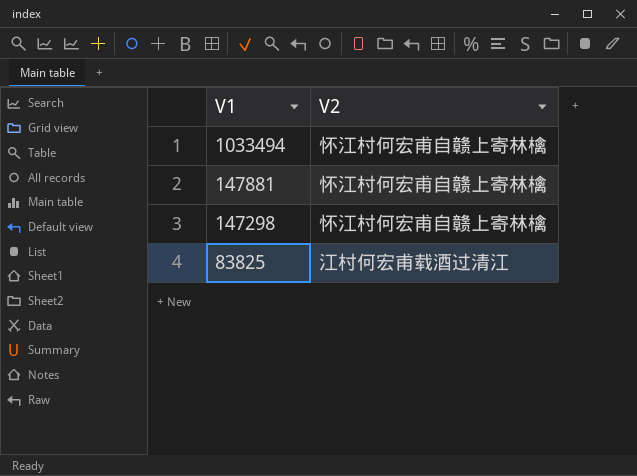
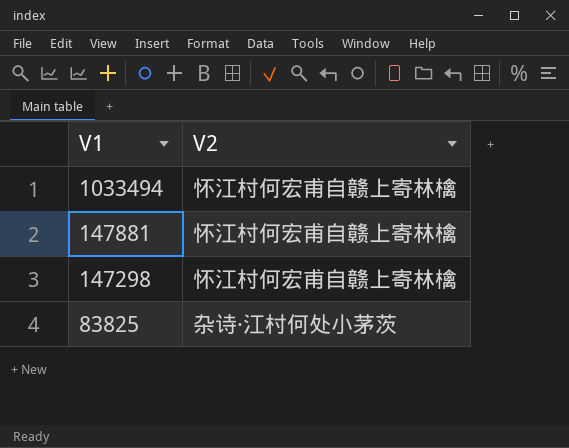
83825 | V2: 江村何宏甫载酒过清江 -> 杂诗·江村何处小茅茨

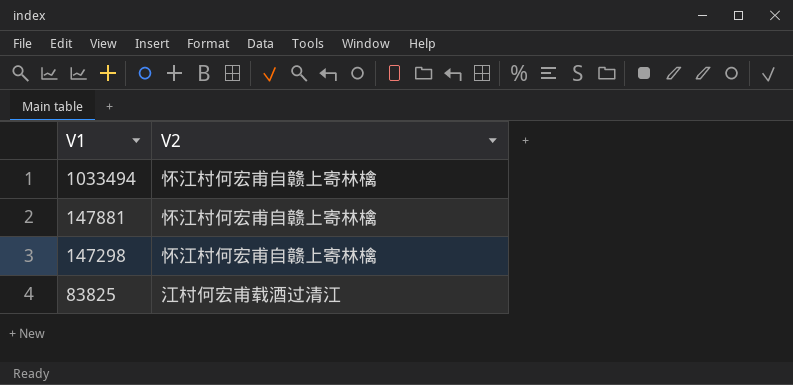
83825 | V2: 杂诗·江村何处小茅茨 -> 江村何宏甫载酒过清江

